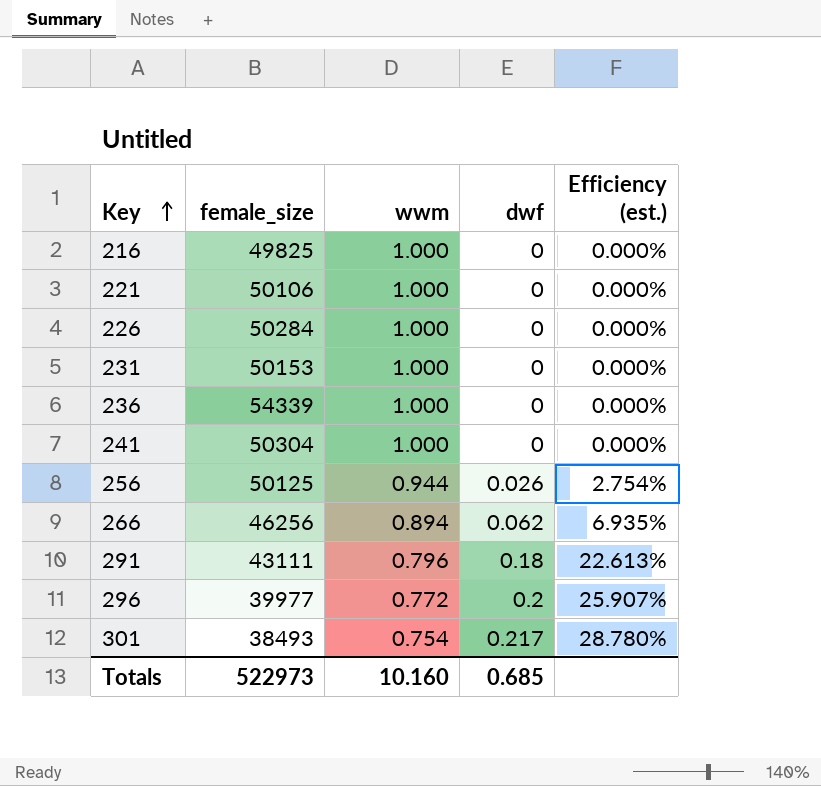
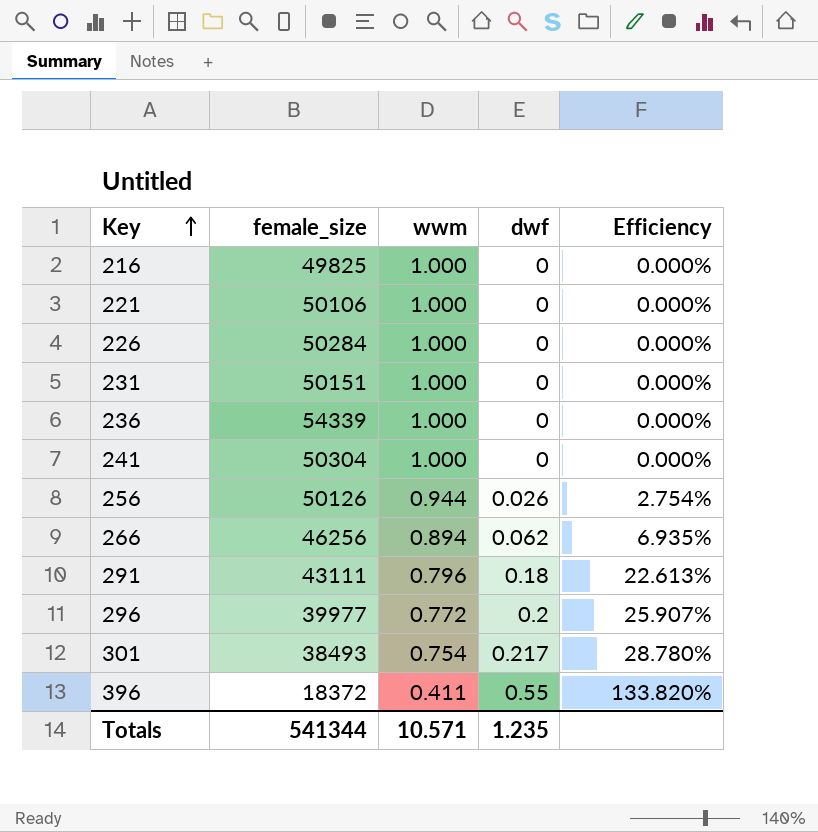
column name: Efficiency (est.) -> Efficiency
231 | female_size: 50153 -> 50151
256 | female_size: 50125 -> 50126
row 396: none -> 18372 | 0.411 | 0.55 | 133.820%
Totals | female_size: 522973 -> 541344
Totals | wwm: 10.160 -> 10.571
Totals | dwf: 0.685 -> 1.235

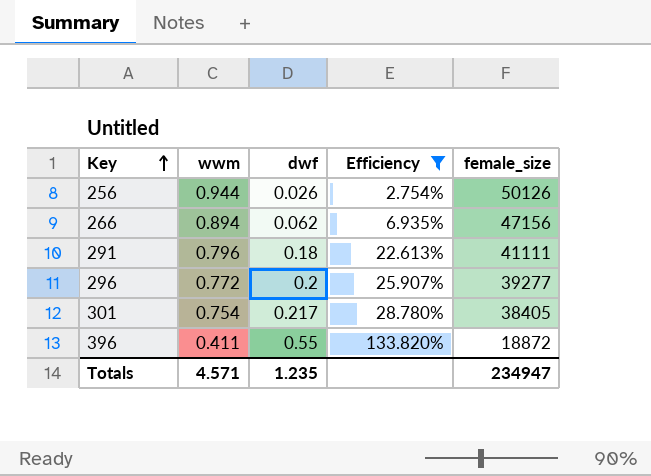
filter: none -> Efficiency != 0.000%
column female_size | position: 2 -> 5
266 | female_size: 46256 -> 47156
291 | female_size: 43111 -> 41111
296 | female_size: 39977 -> 39277
301 | female_size: 38493 -> 38405
396 | female_size: 18372 -> 18872
Totals | wwm: 10.571 -> 4.571
Totals | female_size: 541344 -> 234947

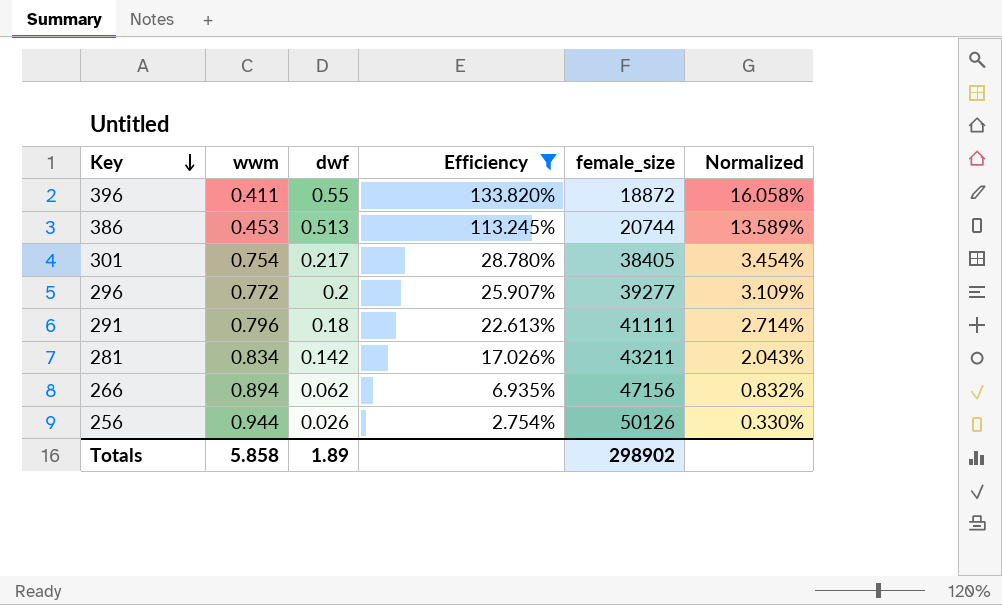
row order: Key ascending -> Key descending
column Normalized | formula: none -> [Efficiency] * 0.12
row 386: none -> 0.453 | 0.513 | 113.245% | 20744 | 13.589%
row 281: none -> 0.834 | 0.142 | 17.026% | 43211 | 2.043%
Totals | wwm: 4.571 -> 5.858
Totals | dwf: 1.235 -> 1.89
Totals | female_size: 234947 -> 298902

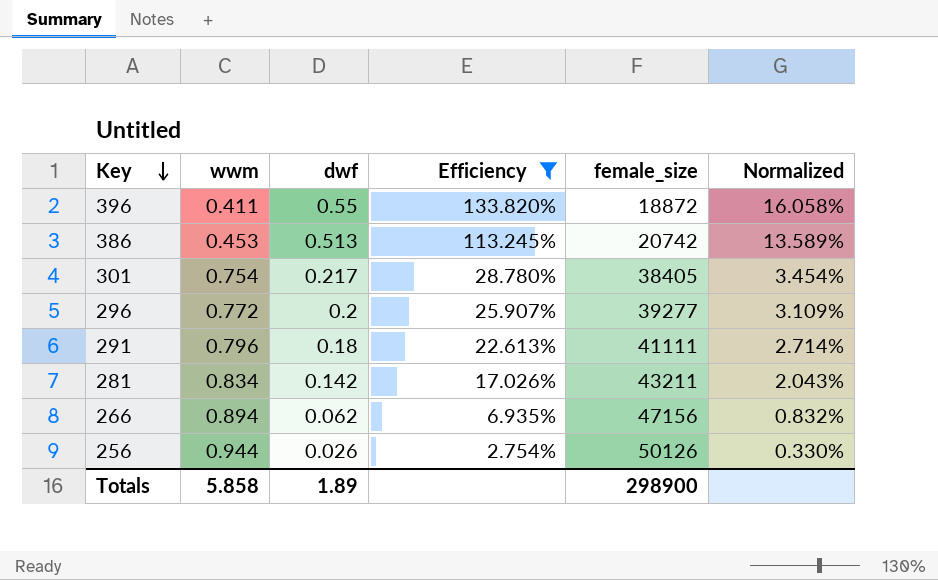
386 | female_size: 20744 -> 20742
Totals | female_size: 298902 -> 298900

